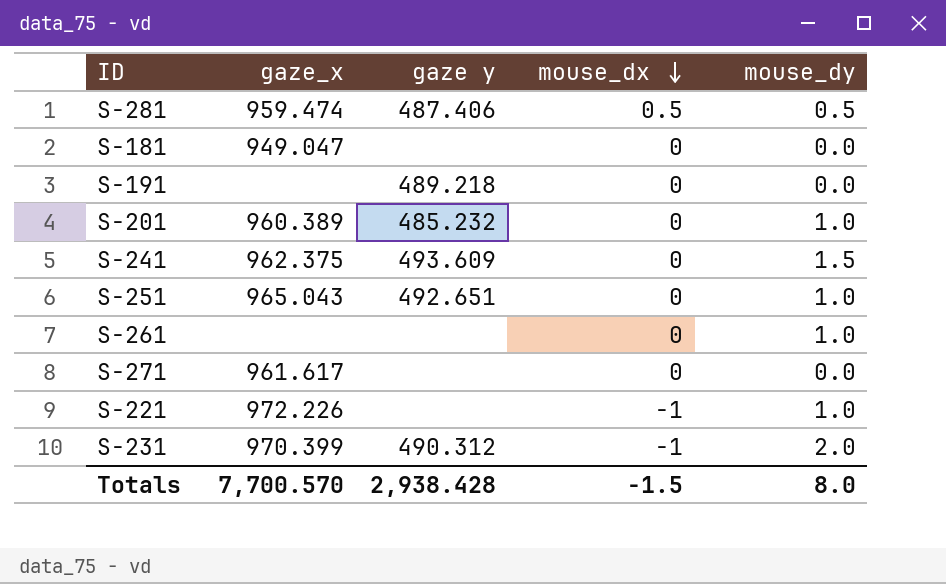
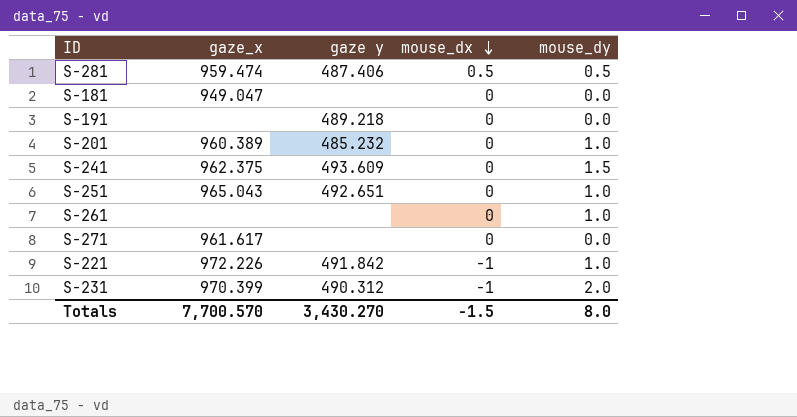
S-221 | gaze y: none -> 491.842
Totals | gaze y: 2,938.428 -> 3,430.270

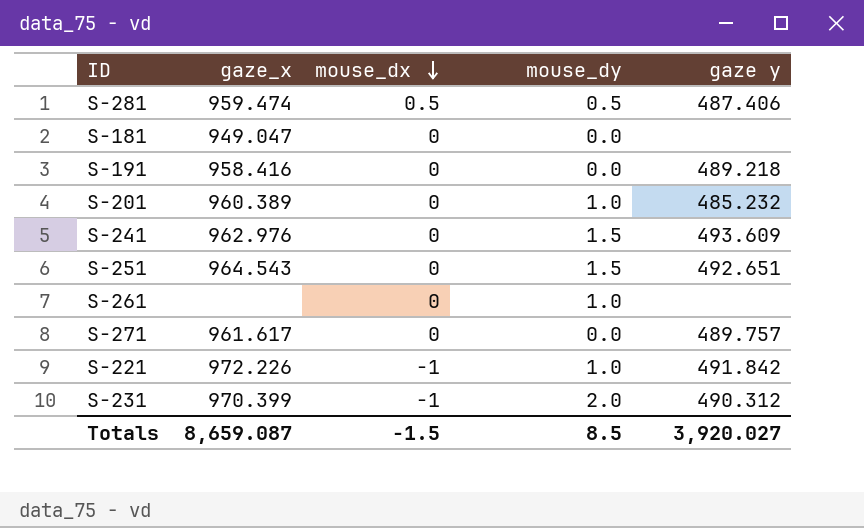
column gaze y | position: 3 -> 5
S-191 | gaze_x: none -> 958.416
S-241 | gaze_x: 962.375 -> 962.976
S-251 | gaze_x: 965.043 -> 964.543
S-251 | mouse_dy: 1.0 -> 1.5
S-271 | gaze y: none -> 489.757
Totals | gaze_x: 7,700.570 -> 8,659.087
Totals | mouse_dy: 8.0 -> 8.5
Totals | gaze y: 3,430.270 -> 3,920.027

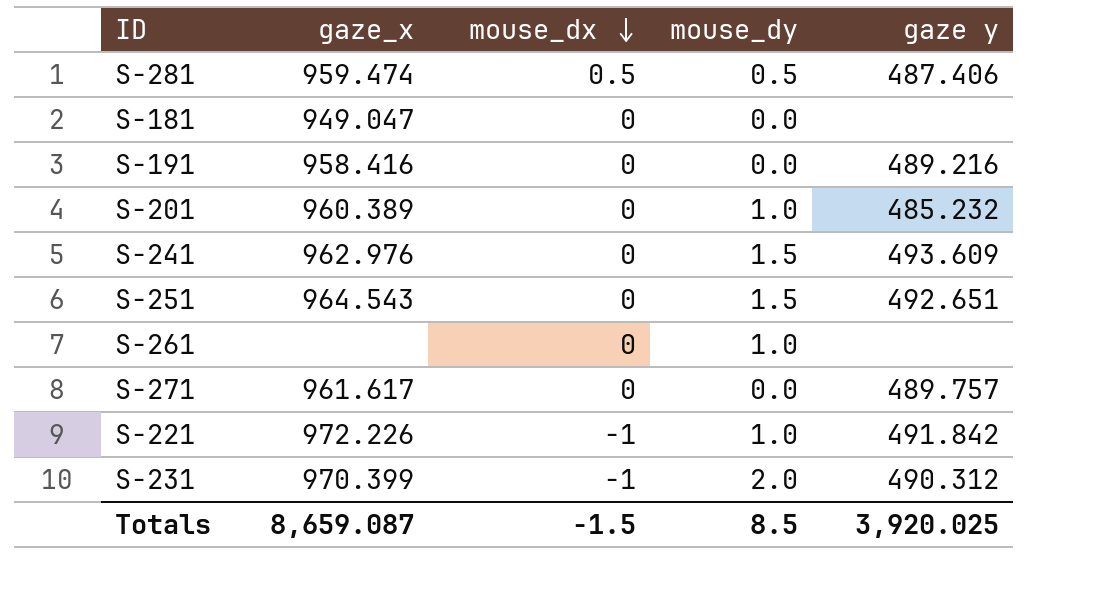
S-191 | gaze y: 489.218 -> 489.216
Totals | gaze y: 3,920.027 -> 3,920.025

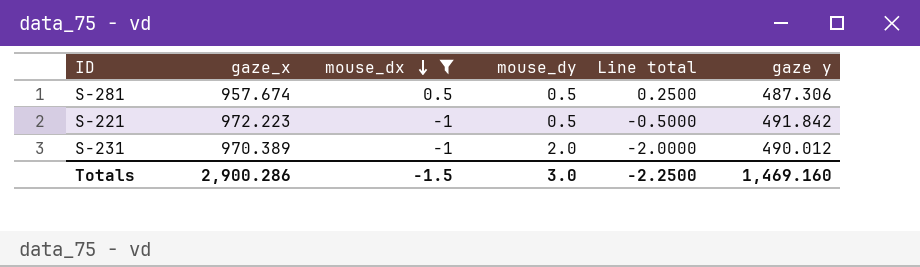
filter: none -> mouse_dx != 0
column Line total | formula: none -> [mouse_dx] * [mouse_dy]
S-281 | gaze_x: 959.474 -> 957.674
S-281 | gaze y: 487.406 -> 487.306
S-221 | gaze_x: 972.226 -> 972.223
S-221 | mouse_dy: 1.0 -> 0.5
S-231 | gaze_x: 970.399 -> 970.389
S-231 | gaze y: 490.312 -> 490.012
Totals | gaze_x: 8,659.087 -> 2,900.286
Totals | mouse_dy: 8.5 -> 3.0
Totals | gaze y: 3,920.025 -> 1,469.160

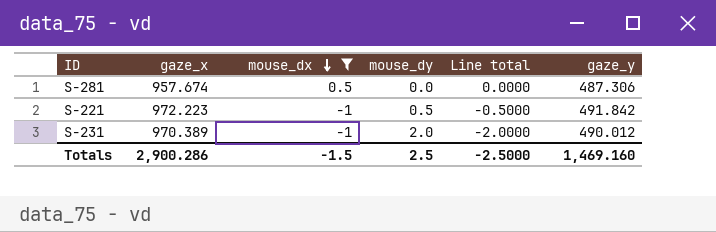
column name: gaze y -> gaze_y
S-281 | mouse_dy: 0.5 -> 0.0
S-281 | Line total: 0.2500 -> 0.0000
Totals | mouse_dy: 3.0 -> 2.5
Totals | Line total: -2.2500 -> -2.5000

